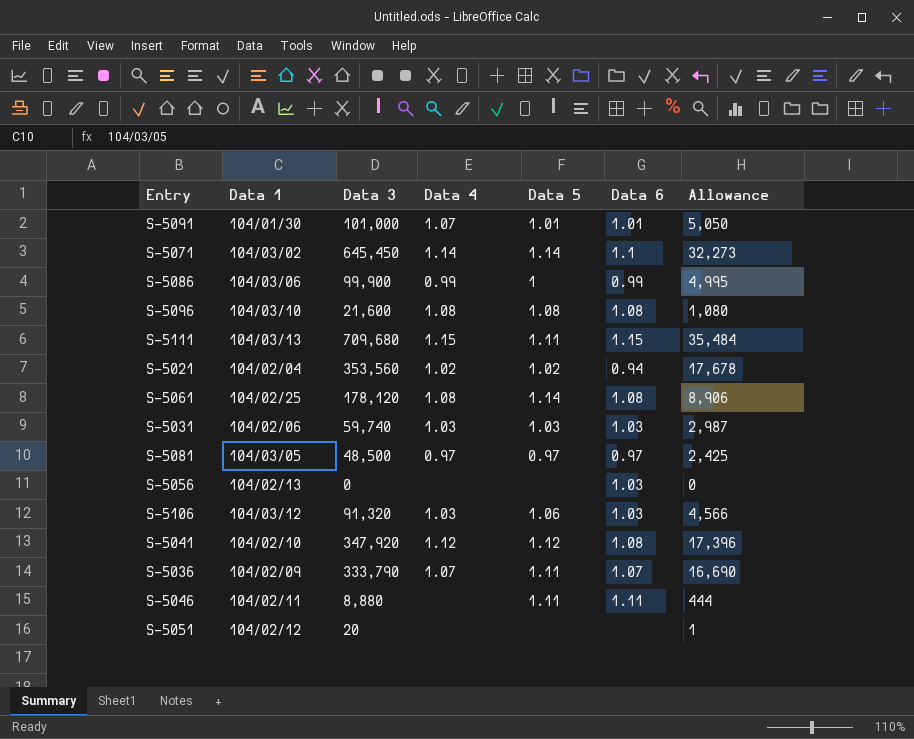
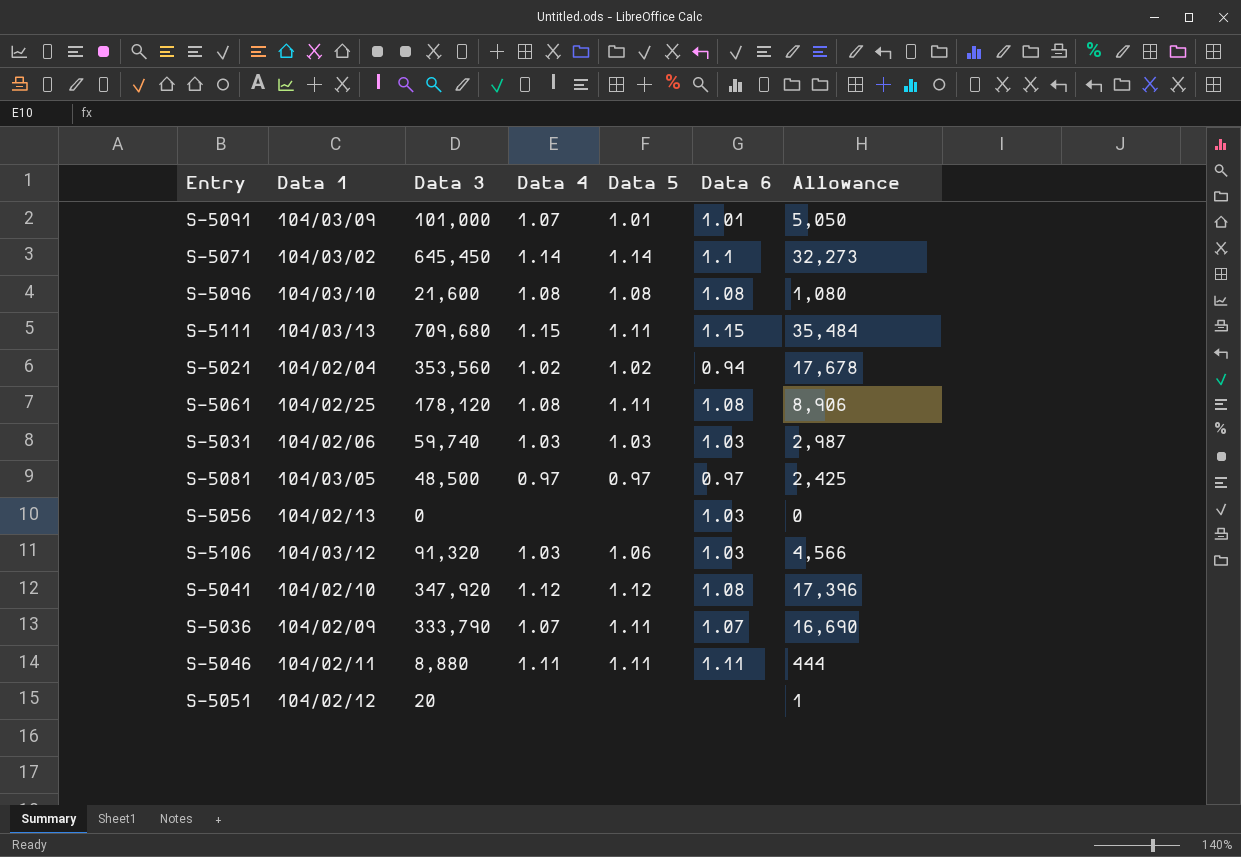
row S-5086: 104/03/06 | 99,900 | 0.99 | 1 | 0.99 | 4,995 -> none
S-5091 | Data 1: 104/01/30 -> 104/03/09
S-5061 | Data 5: 1.14 -> 1.11
S-5046 | Data 4: none -> 1.11

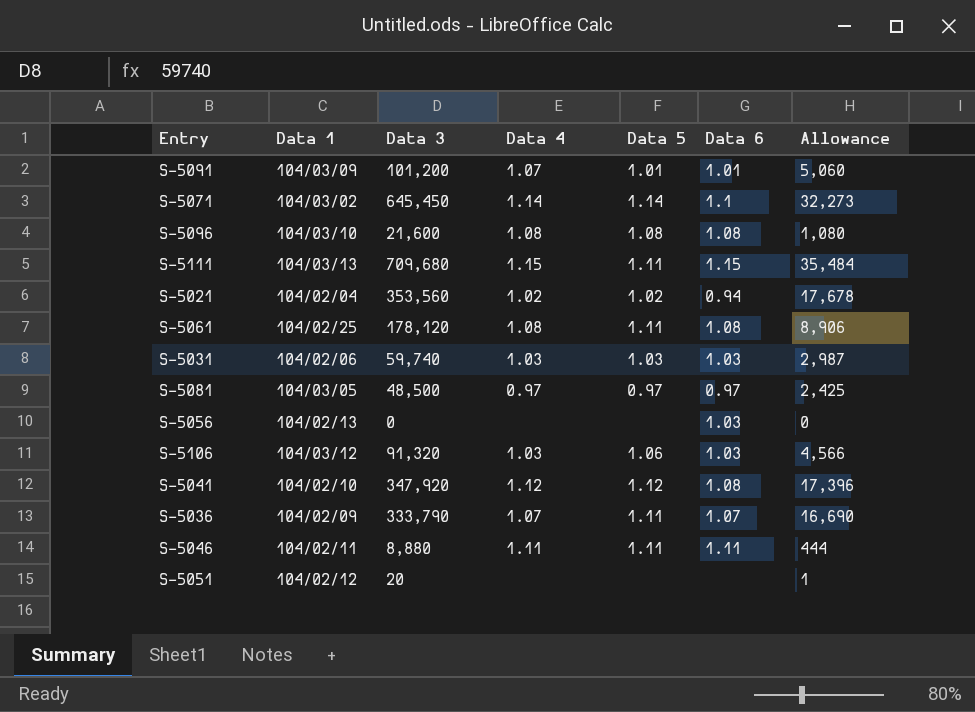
S-5091 | Data 3: 101,000 -> 101,200
S-5091 | Allowance: 5,050 -> 5,060

